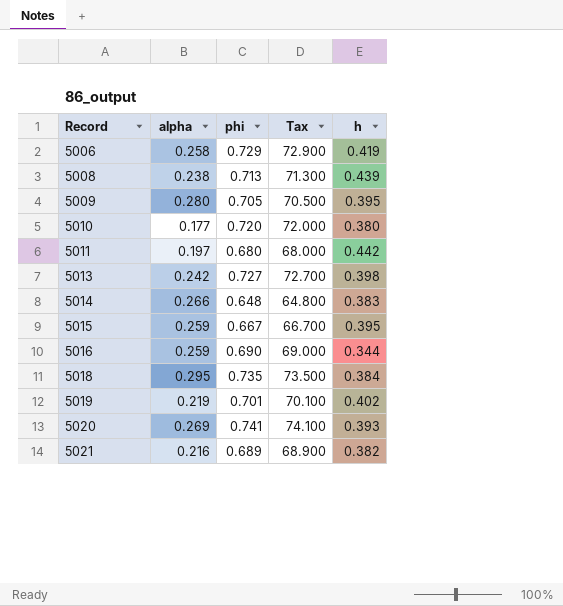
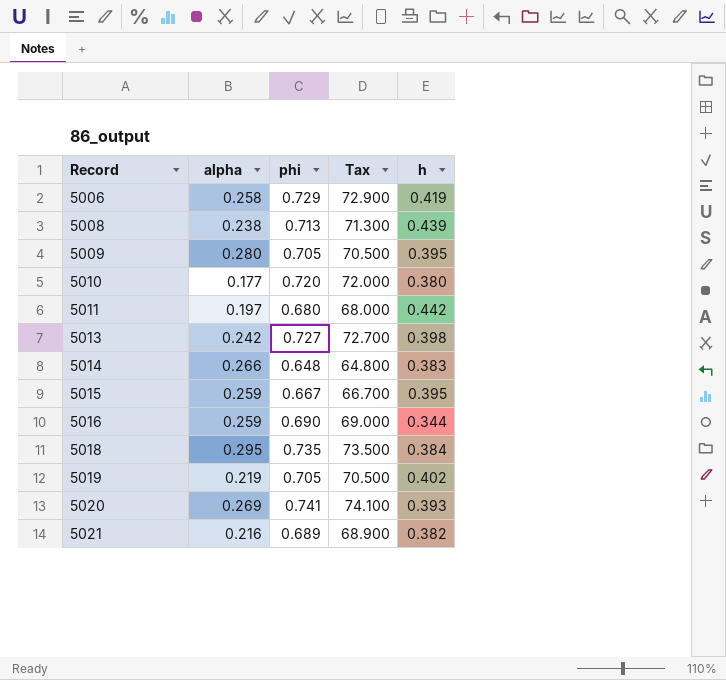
5019 | phi: 0.701 -> 0.705
5019 | Tax: 70.100 -> 70.500

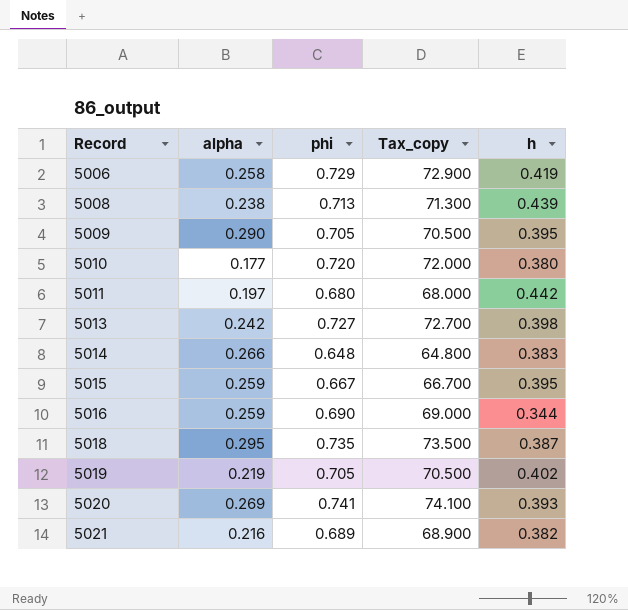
column name: Tax -> Tax_copy
5009 | alpha: 0.280 -> 0.290
5018 | h: 0.384 -> 0.387

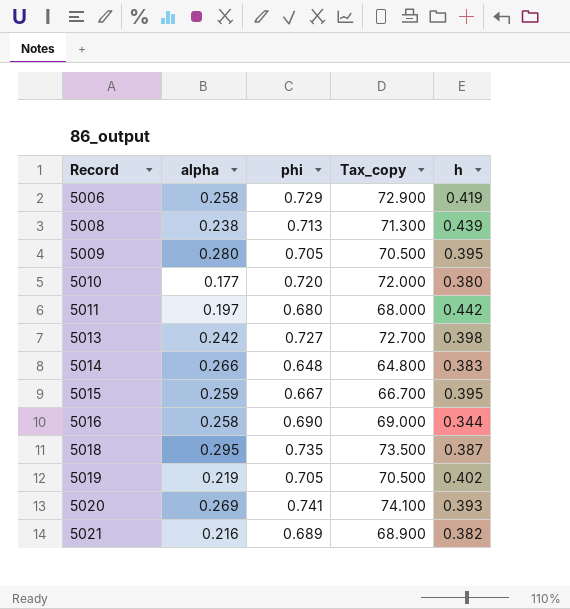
5009 | alpha: 0.290 -> 0.280
5016 | alpha: 0.259 -> 0.258

